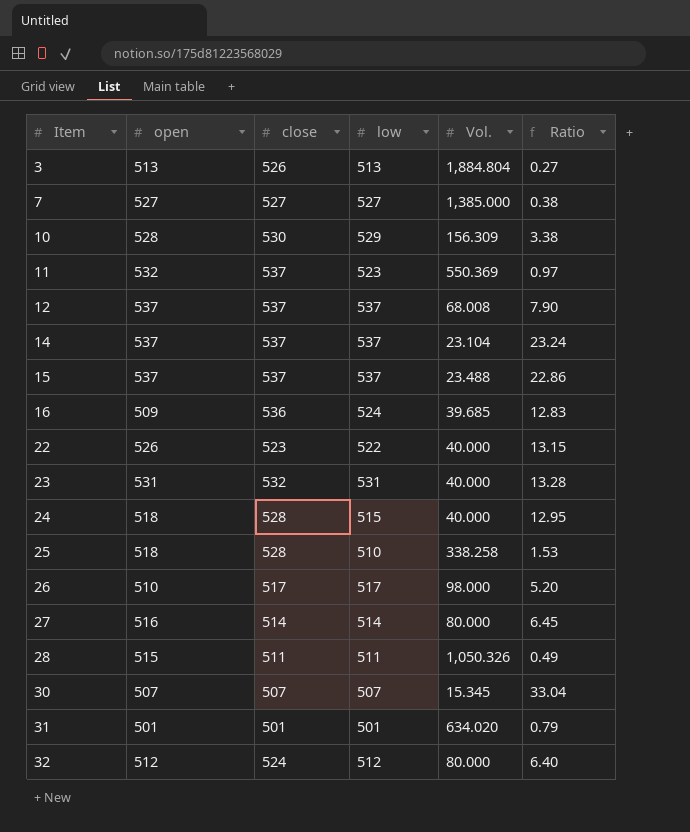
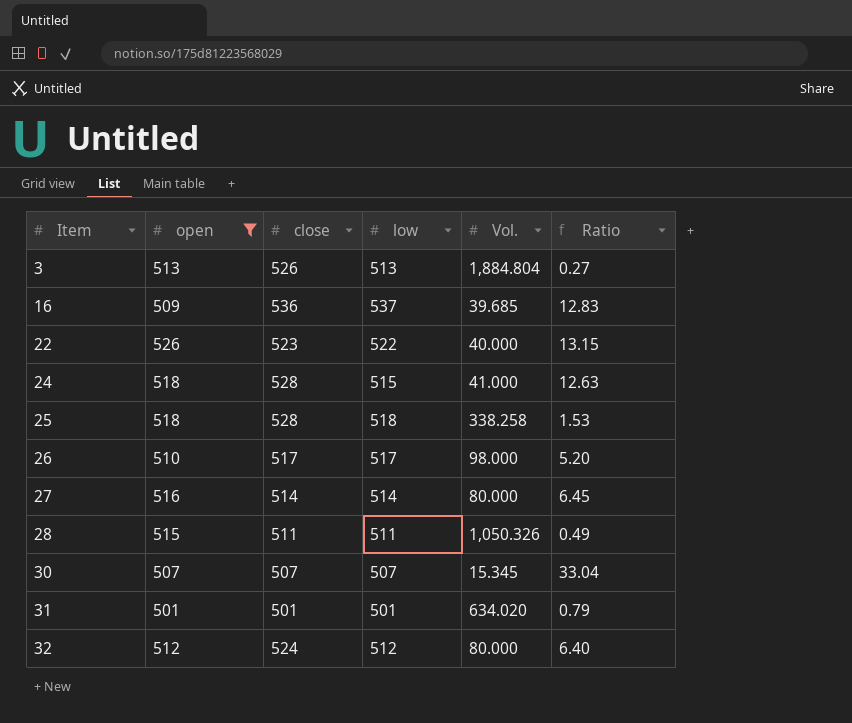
filter: none -> open <= 526
16 | low: 524 -> 537
24 | Vol.: 40.000 -> 41.000
24 | Ratio: 12.95 -> 12.63
25 | low: 510 -> 518

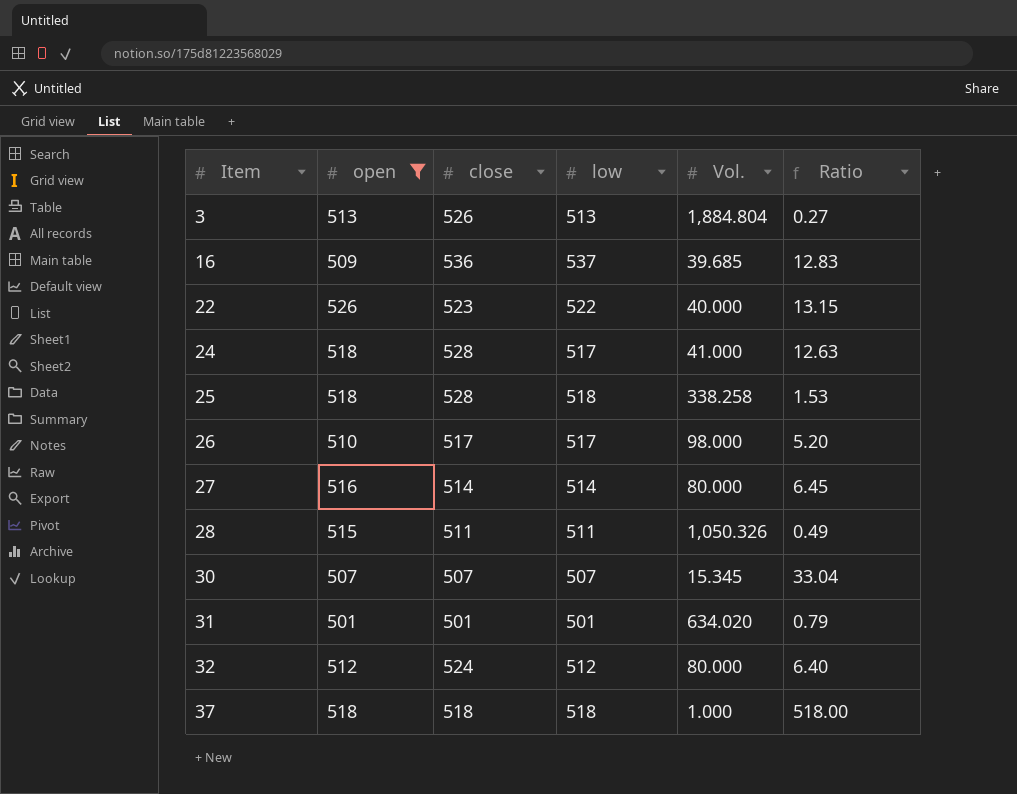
24 | low: 515 -> 517
row 37: none -> 518 | 518 | 518 | 1.000 | 518.00

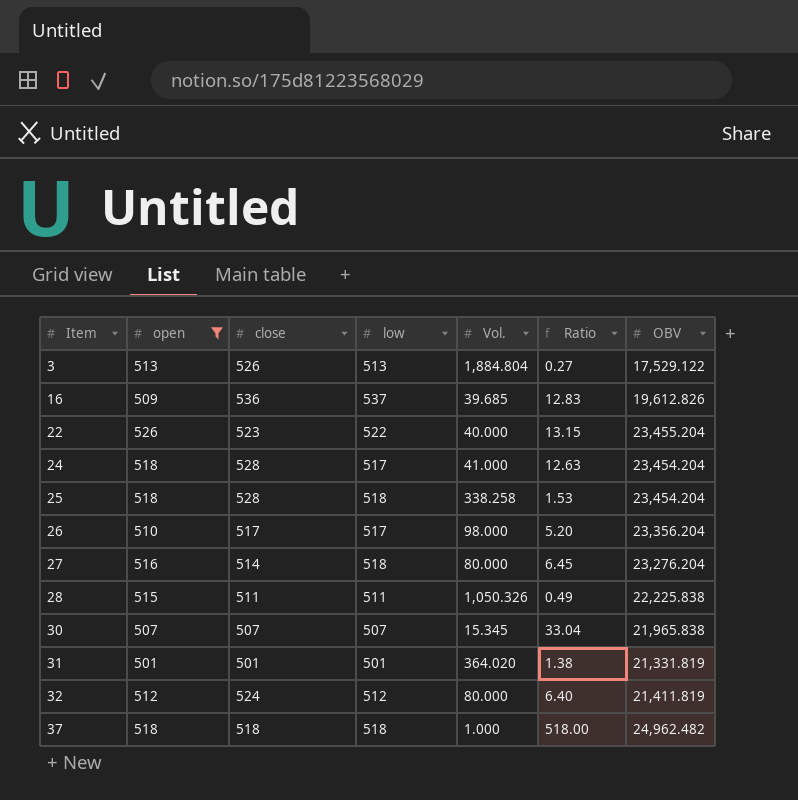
column OBV | position: none -> 7
27 | low: 514 -> 518
31 | Vol.: 634.020 -> 364.020
31 | Ratio: 0.79 -> 1.38

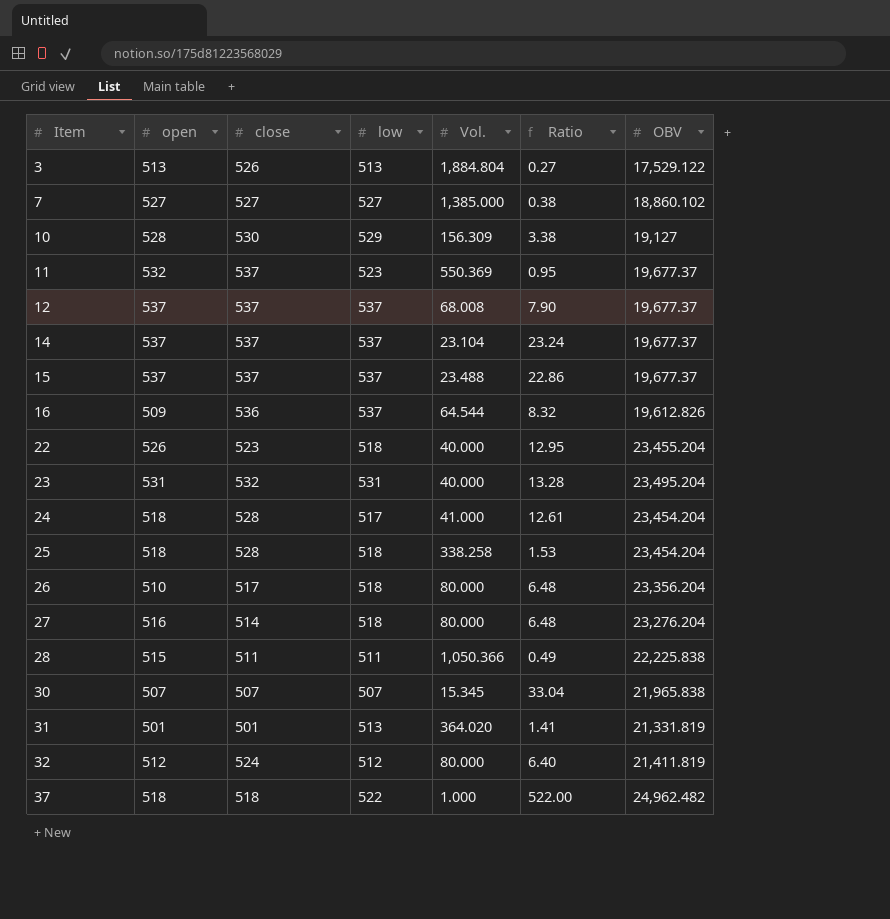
filter: open <= 526 -> none
column Ratio | formula: [open] / [Vol.] -> [low] / [Vol.]
16 | Vol.: 39.685 -> 64.544
22 | low: 522 -> 518
26 | low: 517 -> 518
26 | Vol.: 98.000 -> 80.000
28 | Vol.: 1,050.326 -> 1,050.366
31 | low: 501 -> 513
37 | low: 518 -> 522

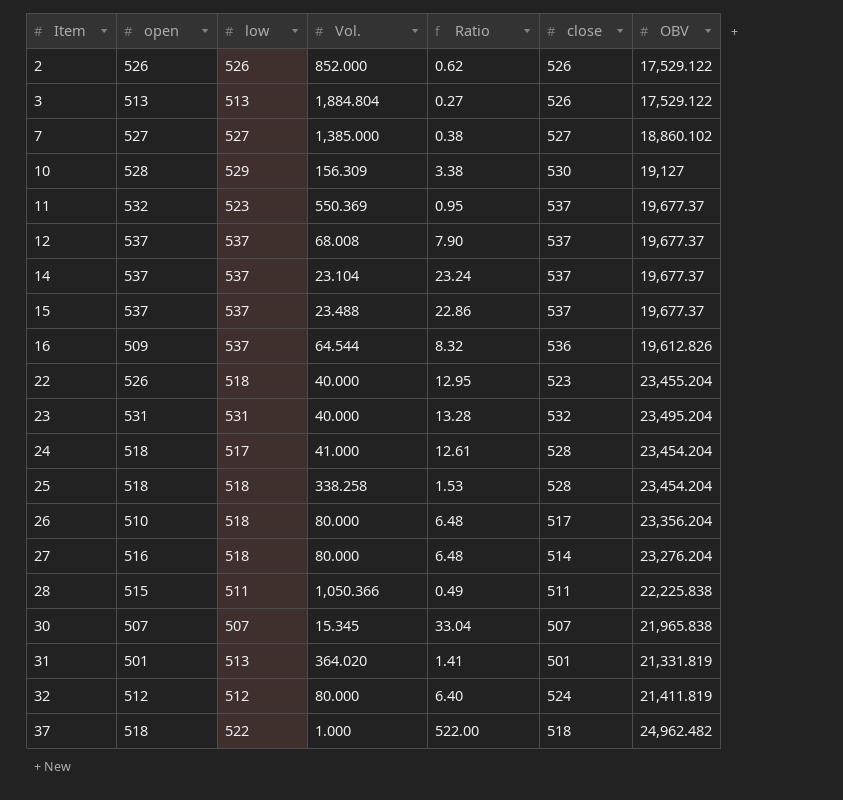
column close | position: 3 -> 6
row 2: none -> 526 | 526 | 852.000 | 0.62 | 526 | 17,529.122

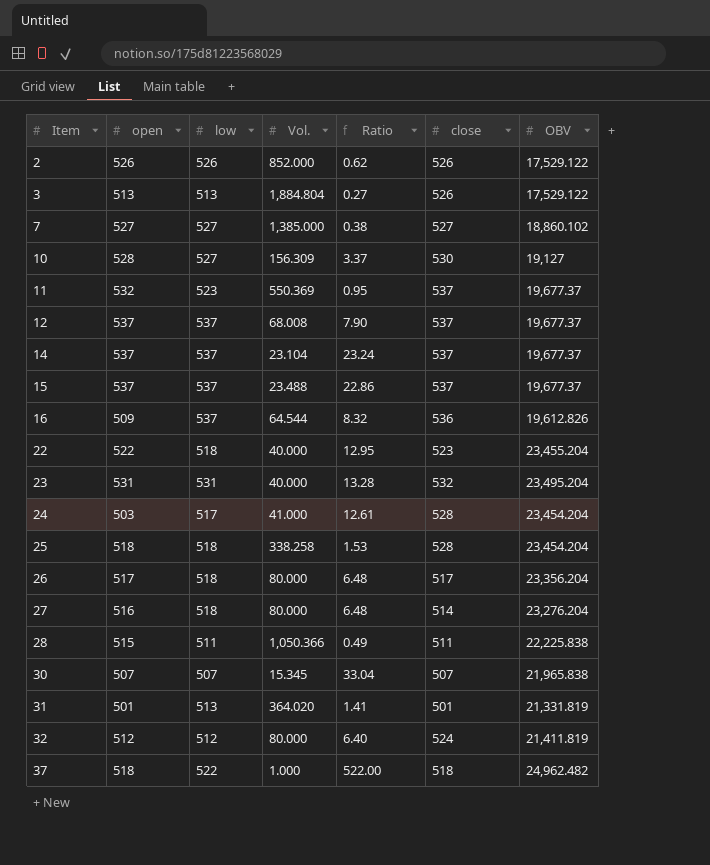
10 | low: 529 -> 527
10 | Ratio: 3.38 -> 3.37
22 | open: 526 -> 522
24 | open: 518 -> 503
26 | open: 510 -> 517

